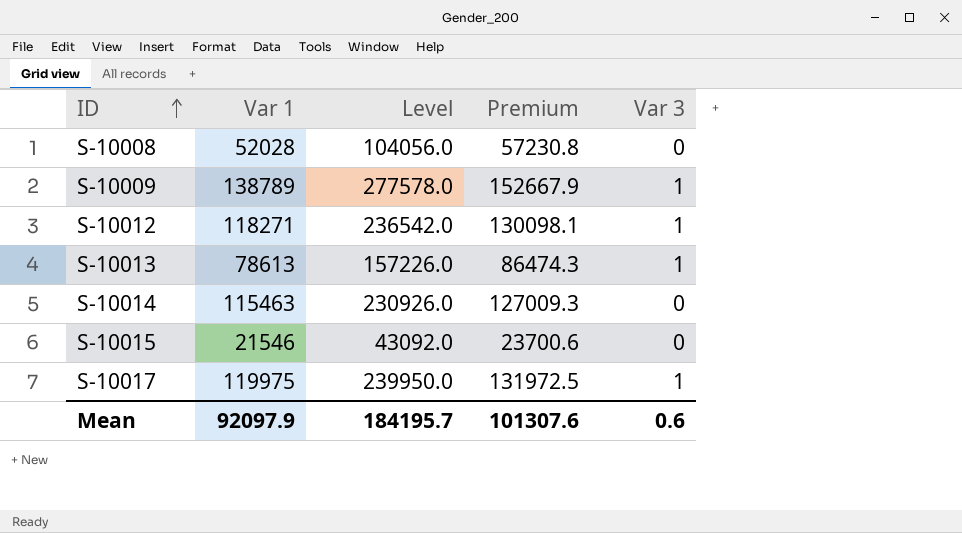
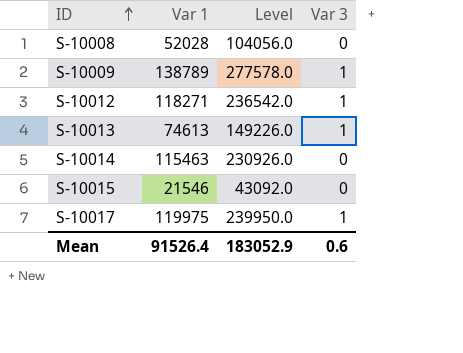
column Premium | formula: [Var 1] * 1.1 -> none
S-10013 | Var 1: 78613 -> 74613
S-10013 | Level: 157226.0 -> 149226.0
Mean | Var 1: 92097.9 -> 91526.4
Mean | Level: 184195.7 -> 183052.9

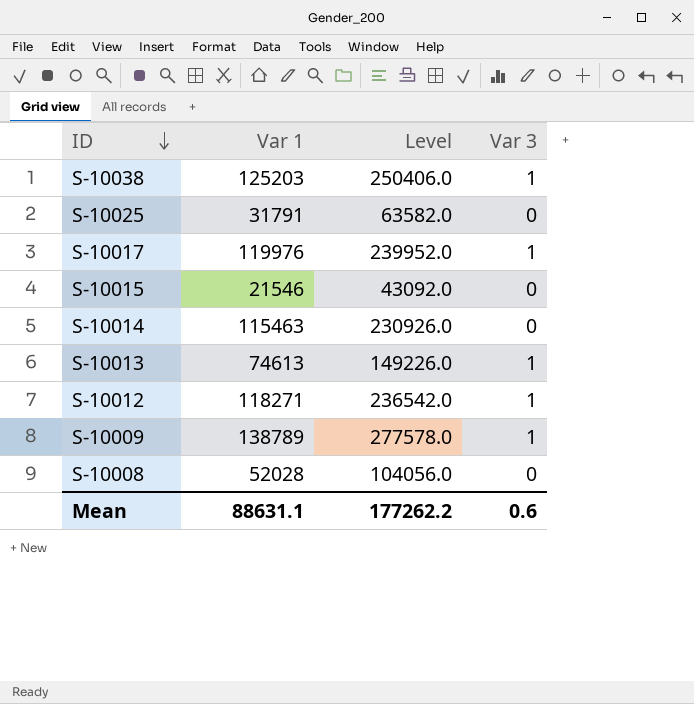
row order: ID ascending -> ID descending
row S-10038: none -> 125203 | 250406.0 | 1
row S-10025: none -> 31791 | 63582.0 | 0
S-10017 | Var 1: 119975 -> 119976
S-10017 | Level: 239950.0 -> 239952.0
Mean | Var 1: 91526.4 -> 88631.1
Mean | Level: 183052.9 -> 177262.2

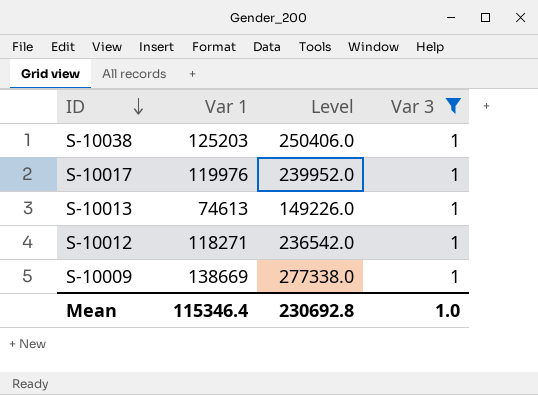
filter: none -> Var 3 = 1
S-10009 | Var 1: 138789 -> 138669
S-10009 | Level: 277578.0 -> 277338.0
Mean | Var 1: 88631.1 -> 115346.4
Mean | Level: 177262.2 -> 230692.8
Mean | Var 3: 0.6 -> 1.0

